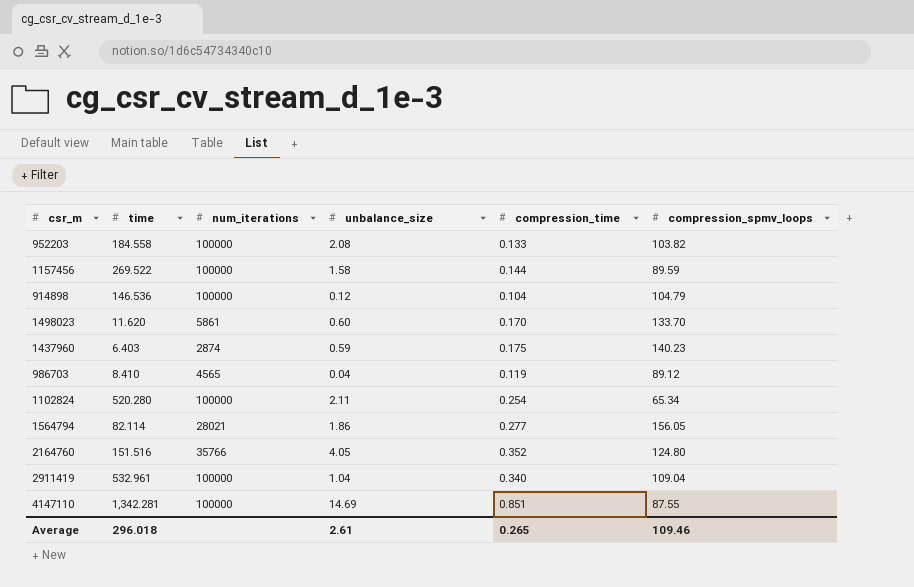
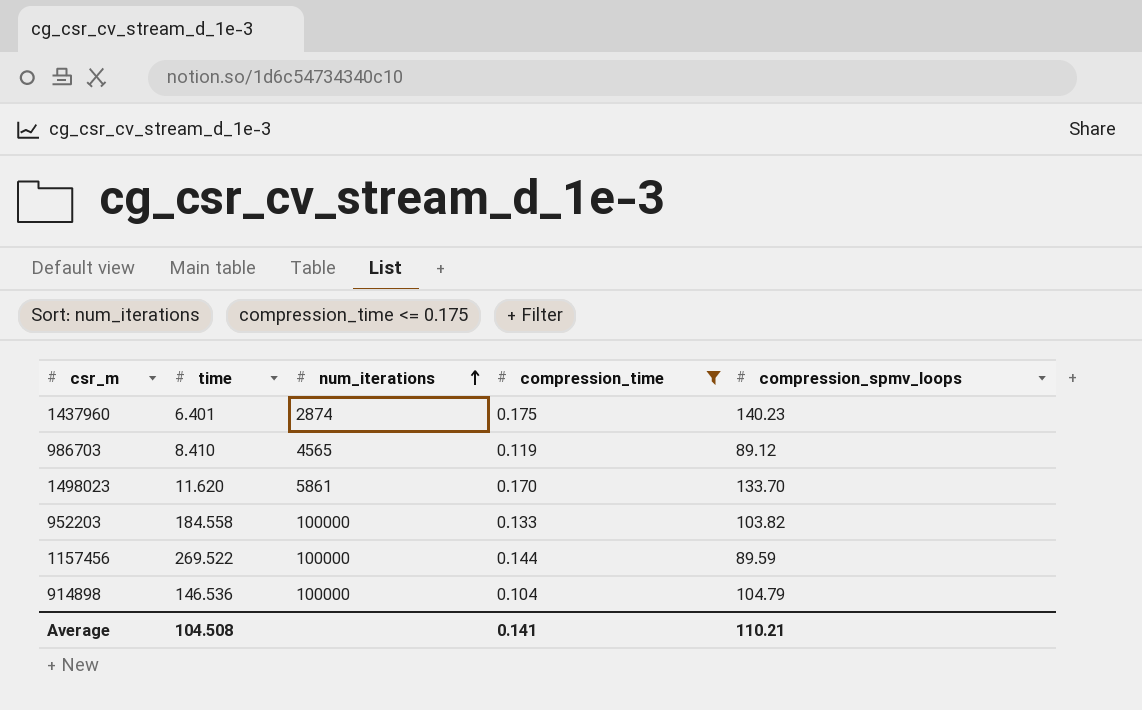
filter: none -> compression_time <= 0.175
row order: none -> num_iterations ascending
column unbalance_size | position: 4 -> none
1437960 | time: 6.403 -> 6.401
Average | time: 296.018 -> 104.508
Average | compression_time: 0.265 -> 0.141
Average | compression_spmv_loops: 109.46 -> 110.21

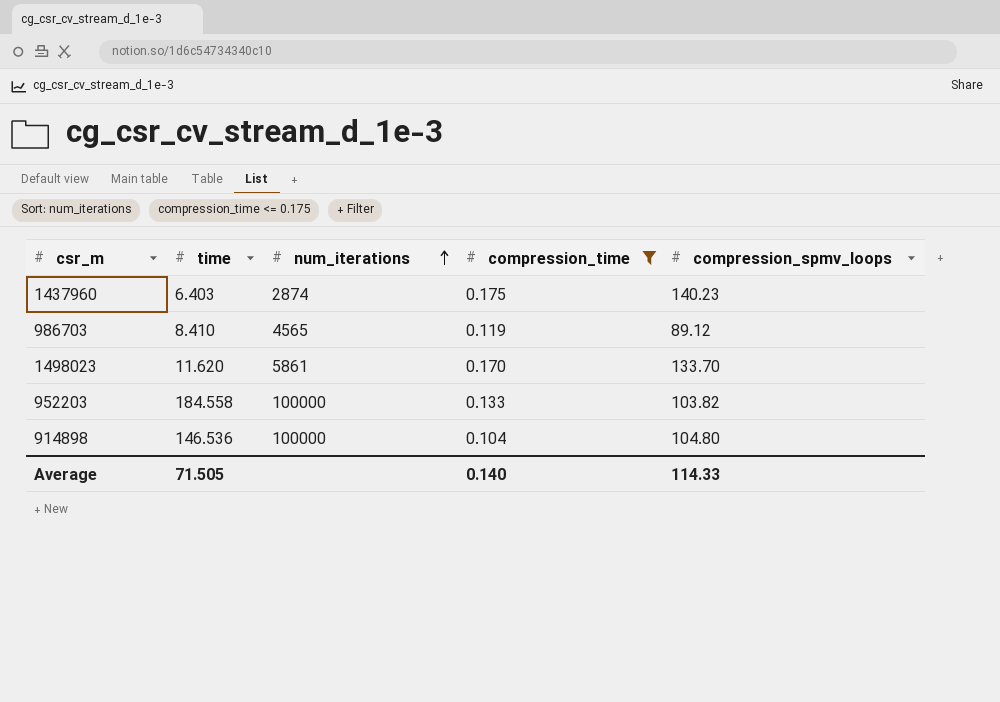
row 1157456: 269.522 | 100000 | 0.144 | 89.59 -> none
1437960 | time: 6.401 -> 6.403
914898 | compression_spmv_loops: 104.79 -> 104.80
Average | time: 104.508 -> 71.505
Average | compression_time: 0.141 -> 0.140
Average | compression_spmv_loops: 110.21 -> 114.33

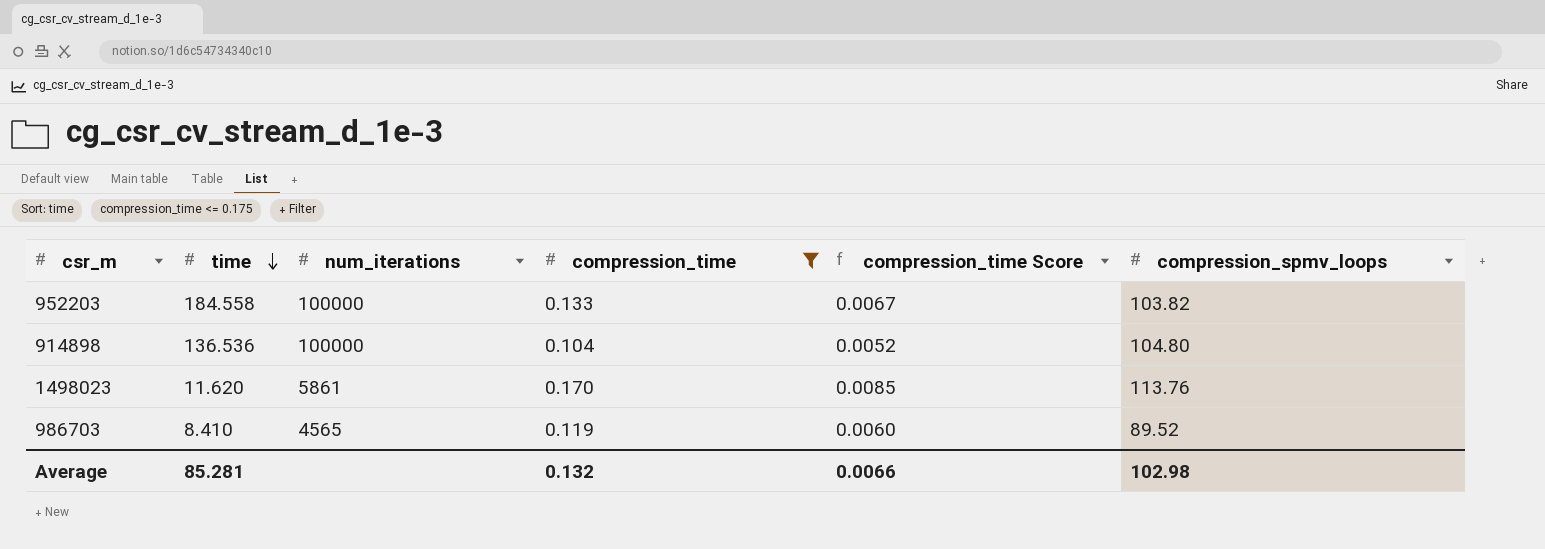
row order: num_iterations ascending -> time descending
column compression_time Score | formula: none -> [compression_time] * 0.05
row 1437960: 6.403 | 2874 | 0.175 | 140.23 -> none
914898 | time: 146.536 -> 136.536
1498023 | compression_spmv_loops: 133.70 -> 113.76
986703 | compression_spmv_loops: 89.12 -> 89.52
Average | time: 71.505 -> 85.281
Average | compression_time: 0.140 -> 0.132
Average | compression_spmv_loops: 114.33 -> 102.98

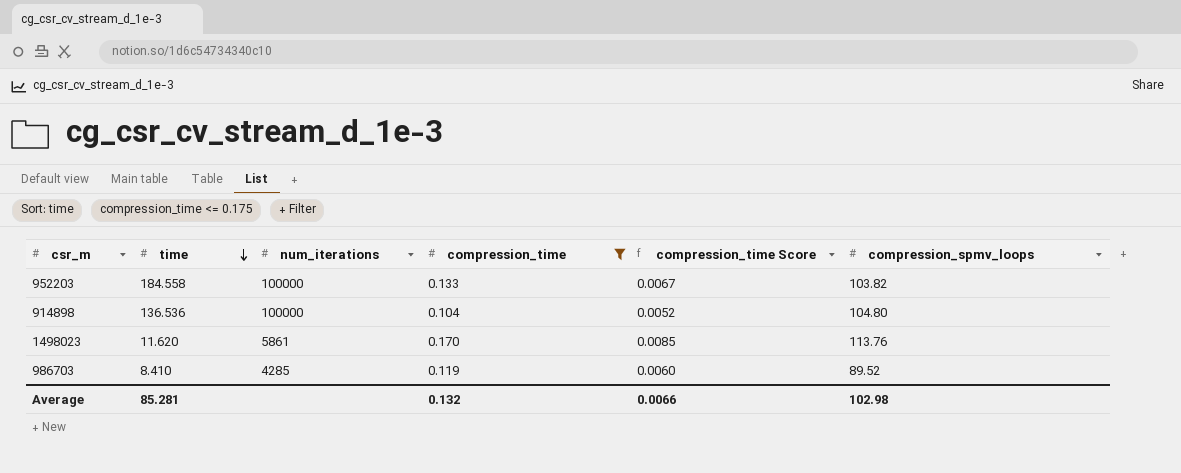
986703 | num_iterations: 4565 -> 4285

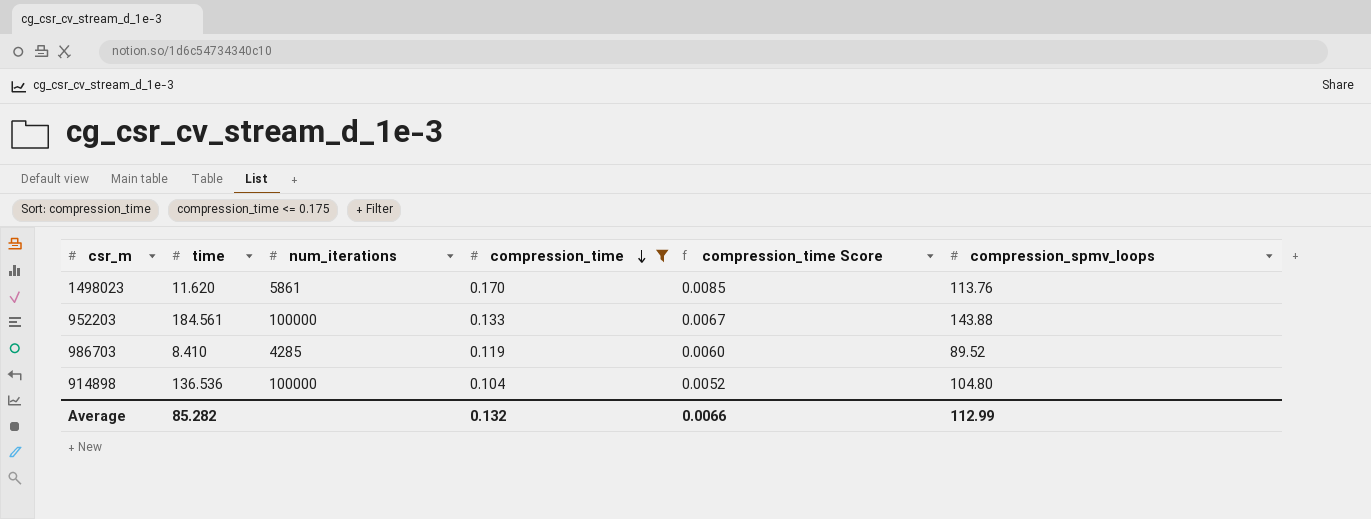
row order: time descending -> compression_time descending
952203 | time: 184.558 -> 184.561
952203 | compression_spmv_loops: 103.82 -> 143.88
Average | time: 85.281 -> 85.282
Average | compression_spmv_loops: 102.98 -> 112.99

